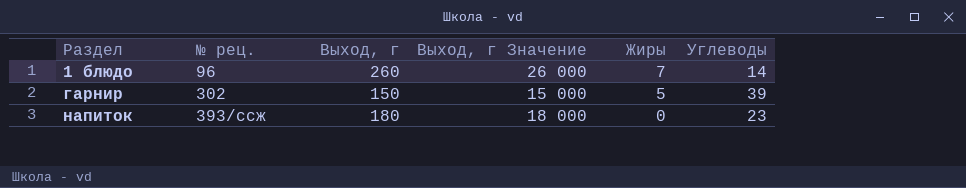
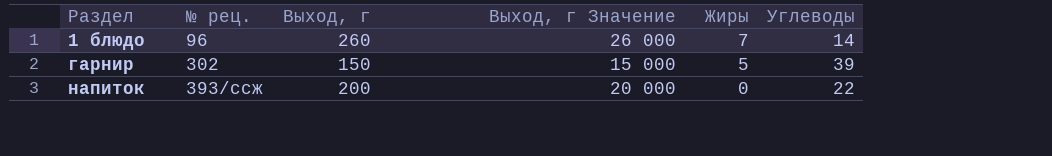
напиток | Выход, г: 180 -> 200
напиток | Выход, г Значение: 18 000 -> 20 000
напиток | Углеводы: 23 -> 22

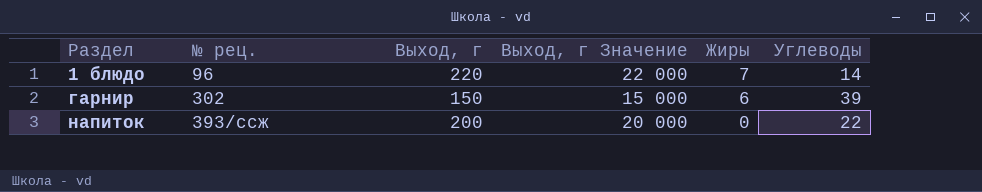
1 блюдо | Выход, г: 260 -> 220
1 блюдо | Выход, г Значение: 26 000 -> 22 000
гарнир | Жиры: 5 -> 6

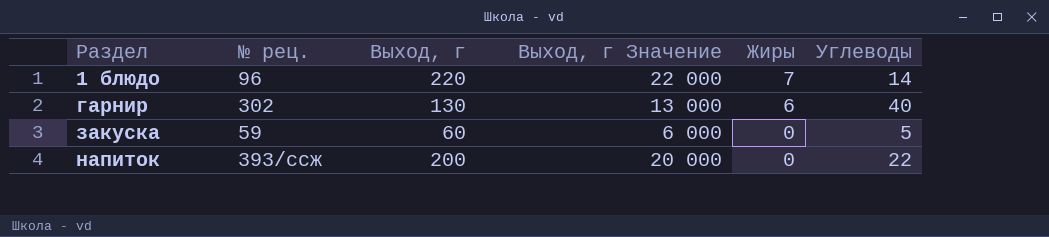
гарнир | Выход, г: 150 -> 130
гарнир | Выход, г Значение: 15 000 -> 13 000
гарнир | Углеводы: 39 -> 40
row закуска: none -> 59 | 60 | 6 000 | 0 | 5

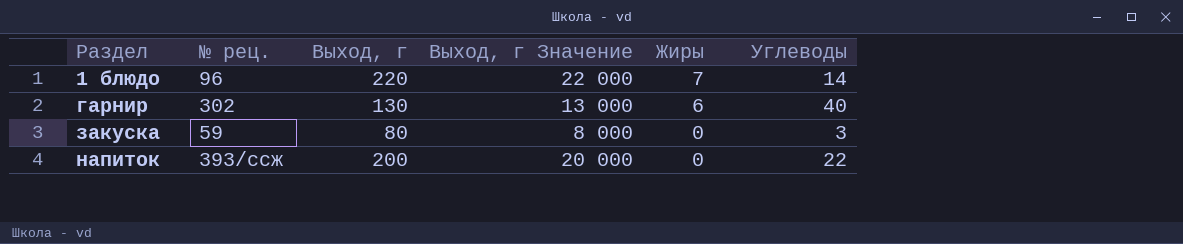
закуска | Выход, г: 60 -> 80
закуска | Выход, г Значение: 6 000 -> 8 000
закуска | Углеводы: 5 -> 3

